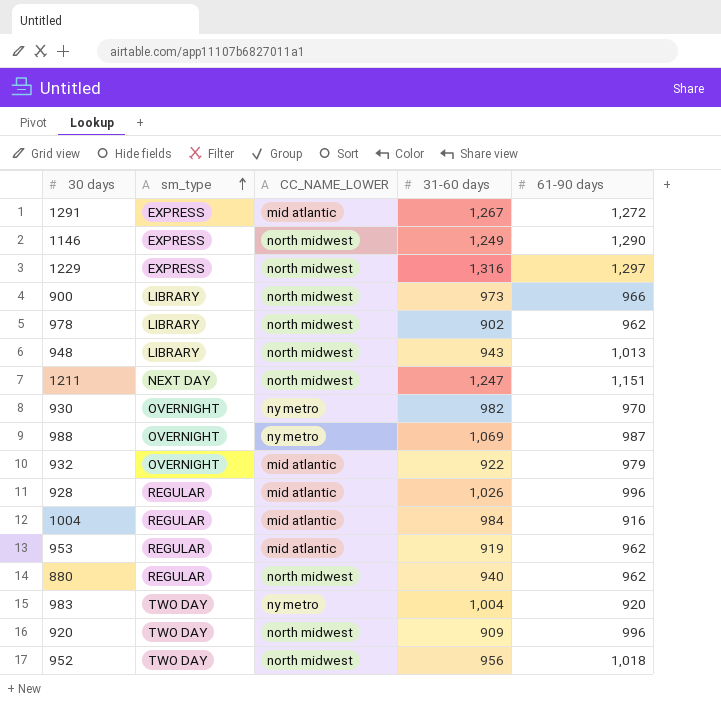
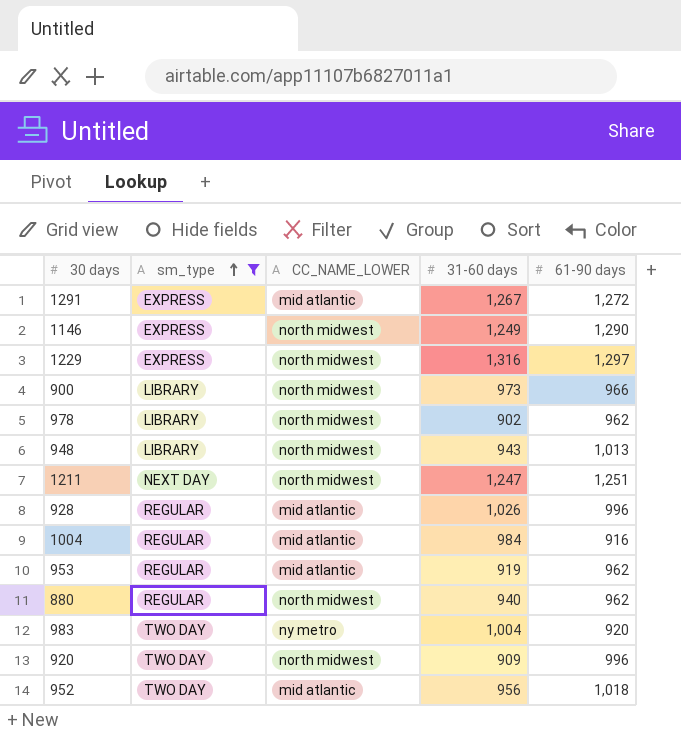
filter: none -> sm_type != OVERNIGHT
1211 | 61-90 days: 1,151 -> 1,251
952 | CC_NAME_LOWER: north midwest -> mid atlantic

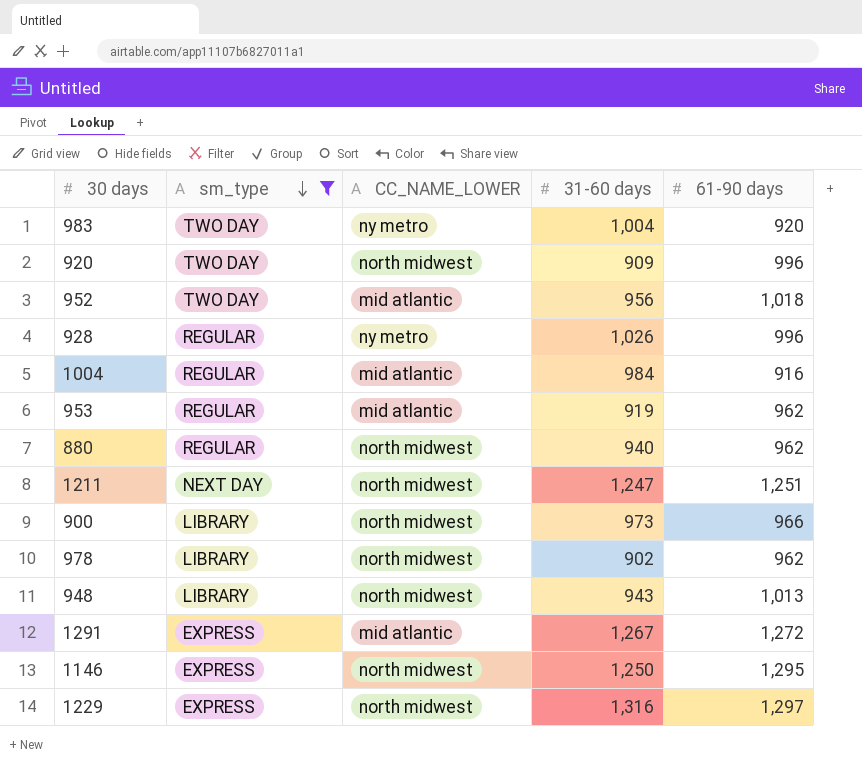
row order: sm_type ascending -> sm_type descending
928 | CC_NAME_LOWER: mid atlantic -> ny metro
1146 | 31-60 days: 1,249 -> 1,250
1146 | 61-90 days: 1,290 -> 1,295

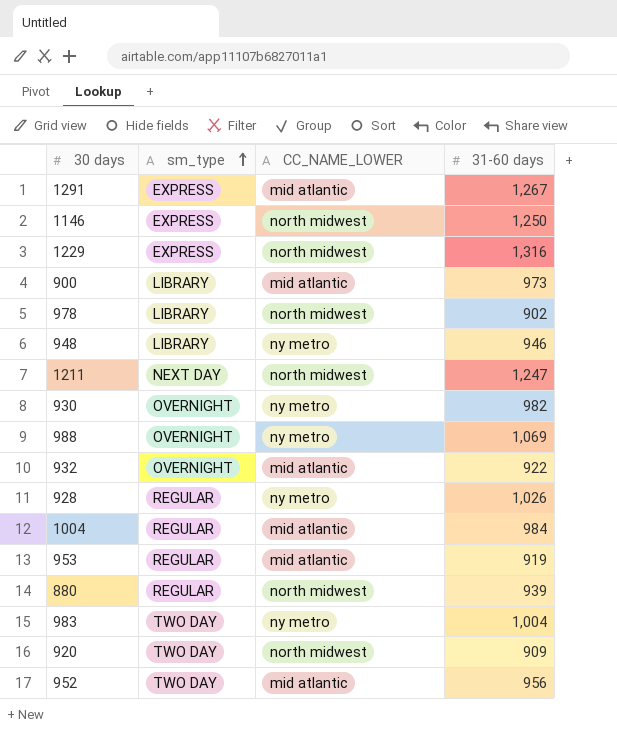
filter: sm_type != OVERNIGHT -> none
row order: sm_type descending -> sm_type ascending
column 61-90 days | position: 5 -> none
900 | CC_NAME_LOWER: north midwest -> mid atlantic
948 | CC_NAME_LOWER: north midwest -> ny metro
948 | 31-60 days: 943 -> 946
880 | 31-60 days: 940 -> 939

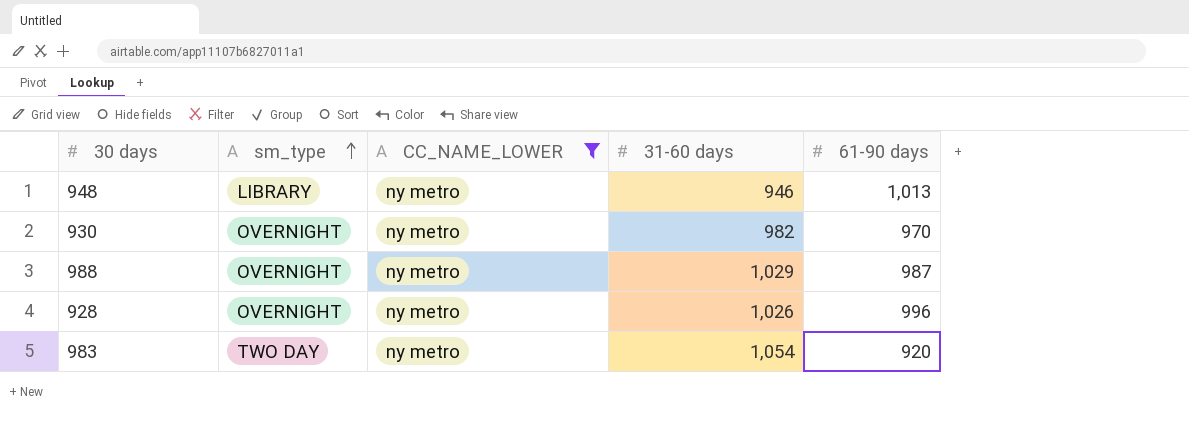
filter: none -> CC_NAME_LOWER = ny metro
column 61-90 days | position: none -> 5
988 | 31-60 days: 1,069 -> 1,029
928 | sm_type: REGULAR -> OVERNIGHT
983 | 31-60 days: 1,004 -> 1,054

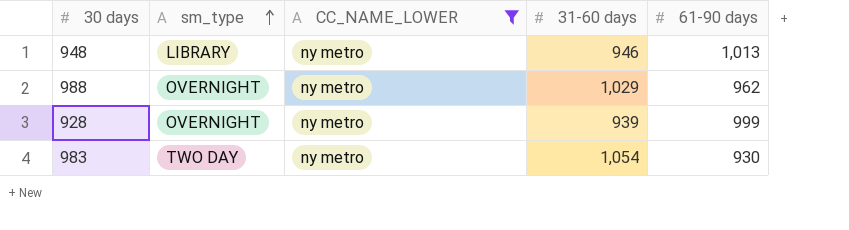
row 930: OVERNIGHT | ny metro | 982 | 970 -> none
988 | 61-90 days: 987 -> 962
928 | 31-60 days: 1,026 -> 939
928 | 61-90 days: 996 -> 999
983 | 61-90 days: 920 -> 930

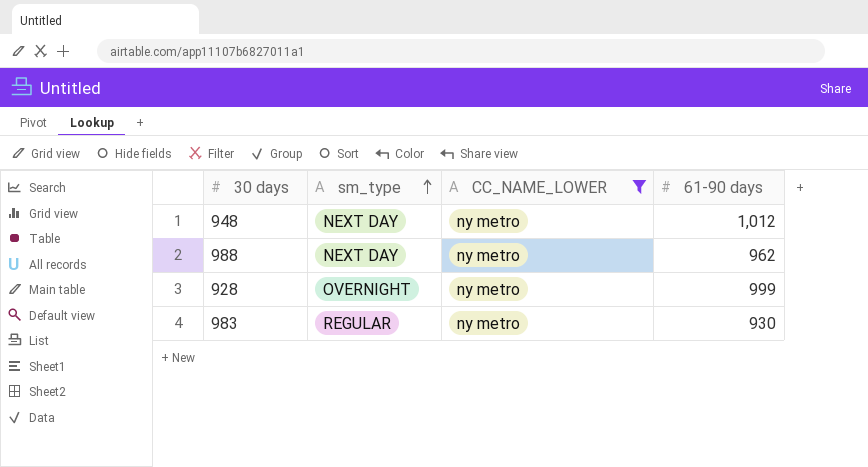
column 31-60 days | position: 4 -> none
948 | sm_type: LIBRARY -> NEXT DAY
948 | 61-90 days: 1,013 -> 1,012
988 | sm_type: OVERNIGHT -> NEXT DAY
983 | sm_type: TWO DAY -> REGULAR

